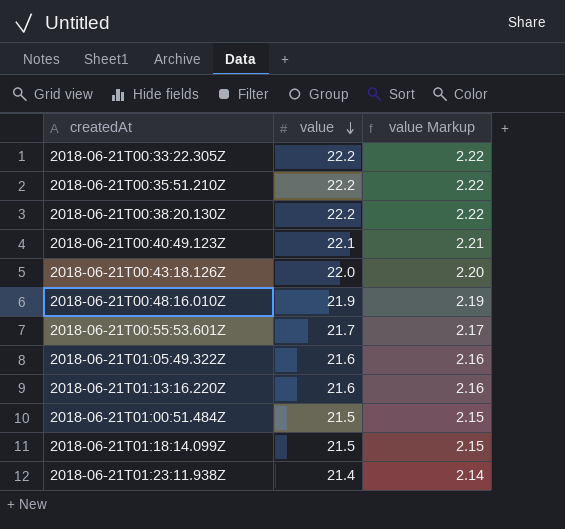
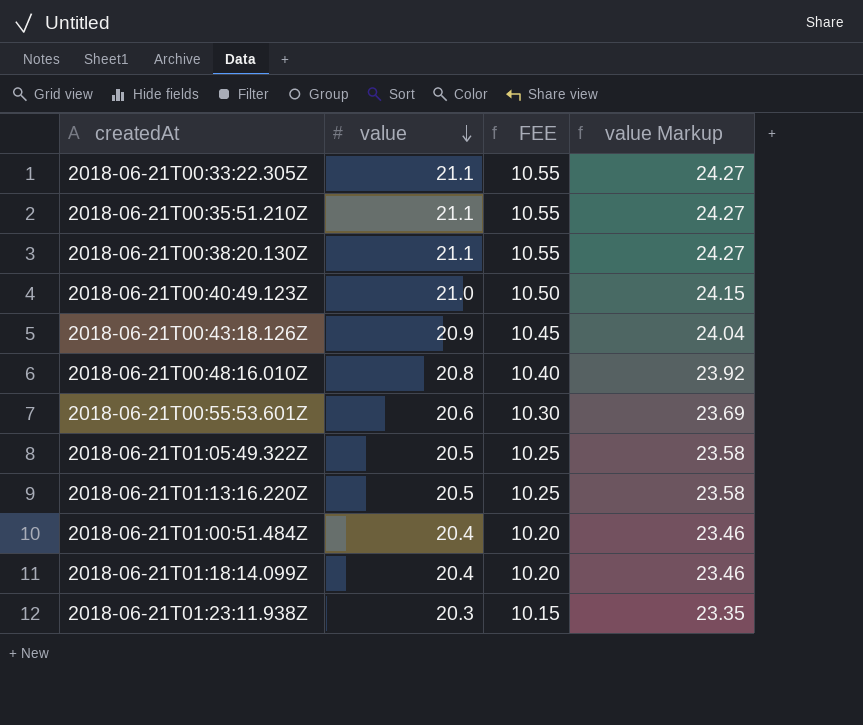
column FEE | formula: none -> [value] * 0.5
column value Markup | formula: [value] * 0.1 -> [value] * 1.15
2018-06-21T00:33:22.305Z | value: 22.2 -> 21.1
2018-06-21T00:35:51.210Z | value: 22.2 -> 21.1
2018-06-21T00:38:20.130Z | value: 22.2 -> 21.1
2018-06-21T00:40:49.123Z | value: 22.1 -> 21.0
2018-06-21T00:43:18.126Z | value: 22.0 -> 20.9
2018-06-21T00:48:16.010Z | value: 21.9 -> 20.8
2018-06-21T00:55:53.601Z | value: 21.7 -> 20.6
2018-06-21T01:05:49.322Z | value: 21.6 -> 20.5
2018-06-21T01:13:16.220Z | value: 21.6 -> 20.5
2018-06-21T01:00:51.484Z | value: 21.5 -> 20.4
2018-06-21T01:18:14.099Z | value: 21.5 -> 20.4
2018-06-21T01:23:11.938Z | value: 21.4 -> 20.3

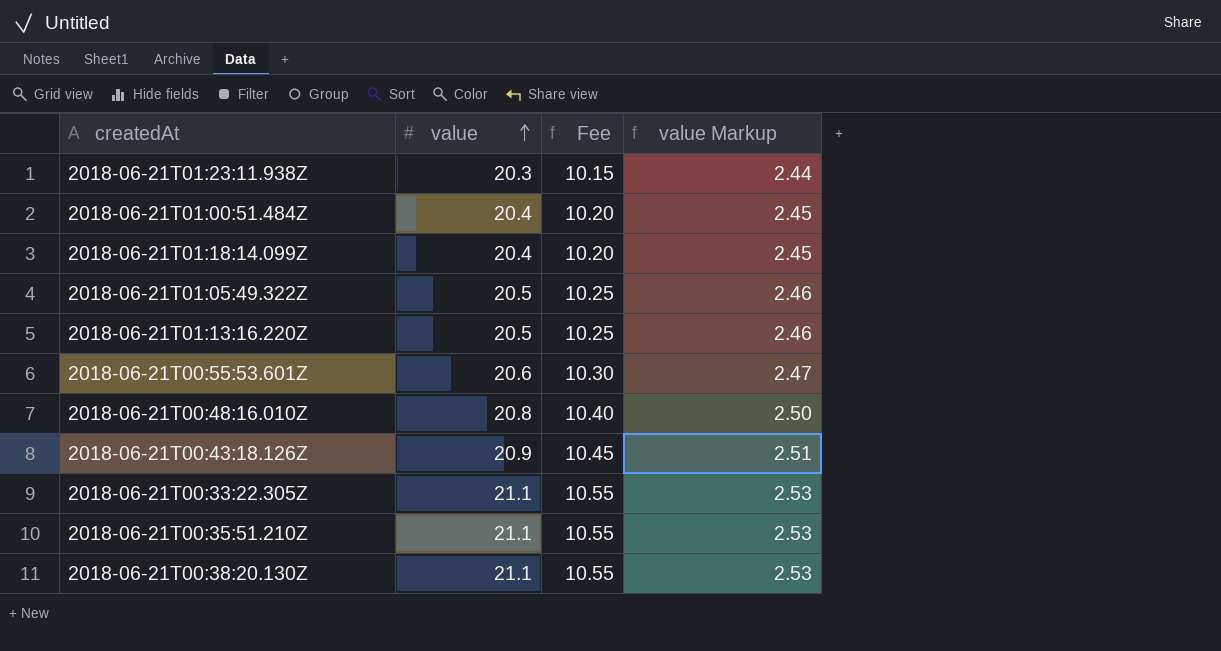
row order: value descending -> value ascending
column name: FEE -> Fee
column value Markup | formula: [value] * 1.15 -> [value] * 0.12
row 2018-06-21T00:40:49.123Z: 21.0 | 10.50 | 24.15 -> none

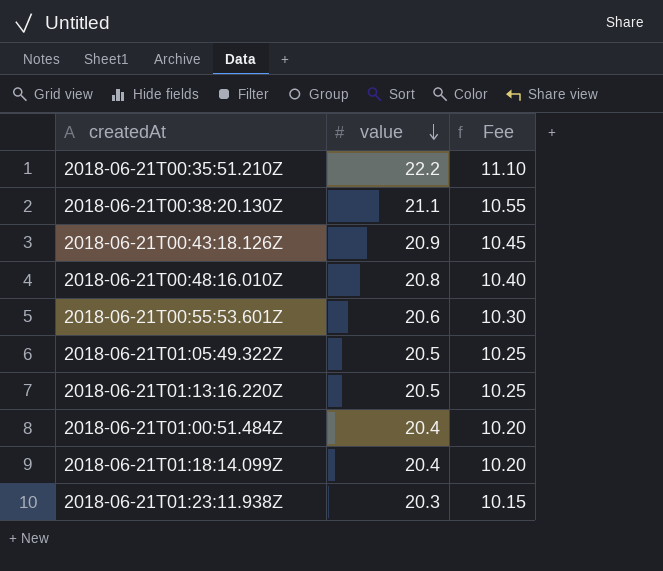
row order: value ascending -> value descending
column value Markup | formula: [value] * 0.12 -> none
row 2018-06-21T00:33:22.305Z: 21.1 | 10.55 | 2.53 -> none
2018-06-21T00:35:51.210Z | value: 21.1 -> 22.2
2018-06-21T00:35:51.210Z | Fee: 10.55 -> 11.10

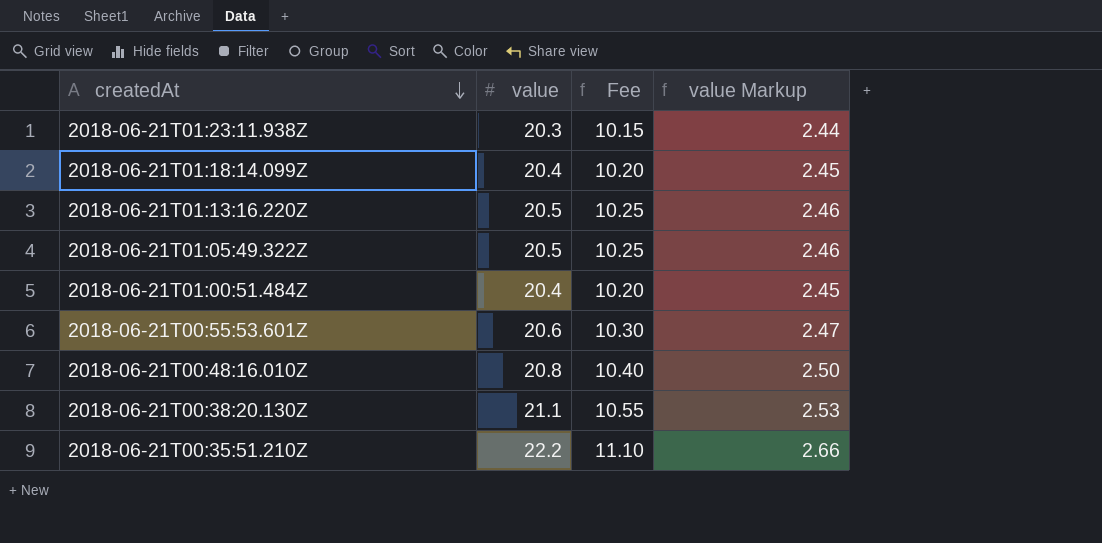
row order: value descending -> createdAt descending
column value Markup | formula: none -> [value] * 0.12
row 2018-06-21T00:43:18.126Z: 20.9 | 10.45 -> none

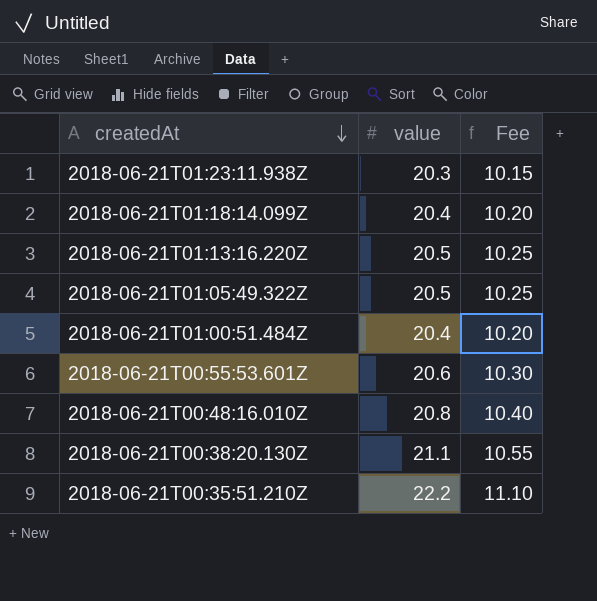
column value Markup | formula: [value] * 0.12 -> none

